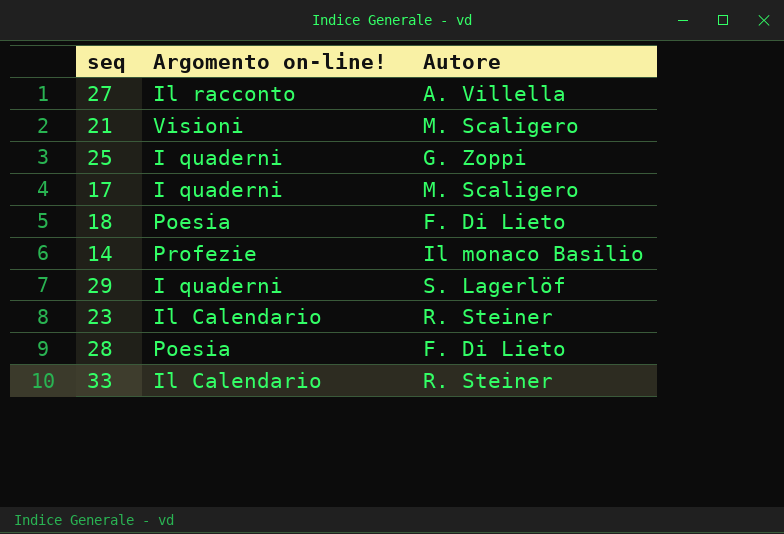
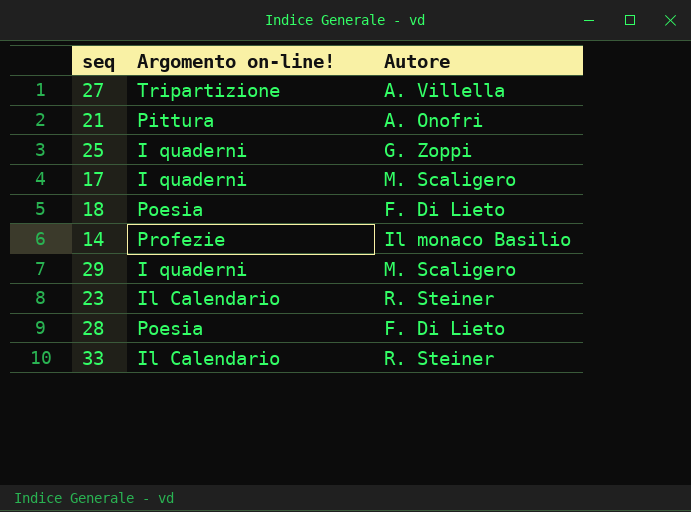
27 | Argomento on-line!: Il racconto -> Tripartizione
21 | Argomento on-line!: Visioni -> Pittura
21 | Autore: M. Scaligero -> A. Onofri
29 | Autore: S. Lagerlöf -> M. Scaligero

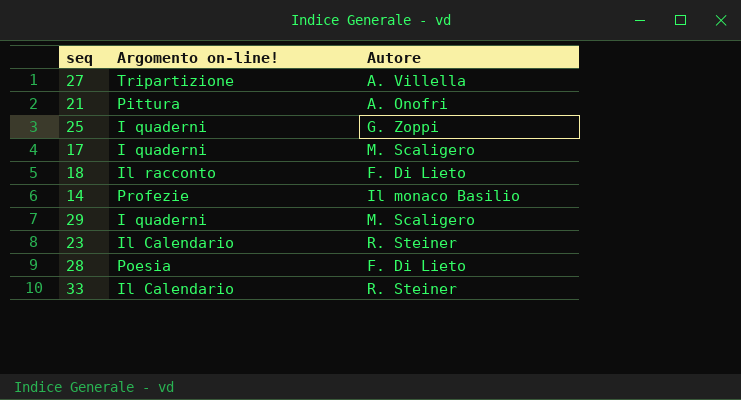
18 | Argomento on-line!: Poesia -> Il racconto

